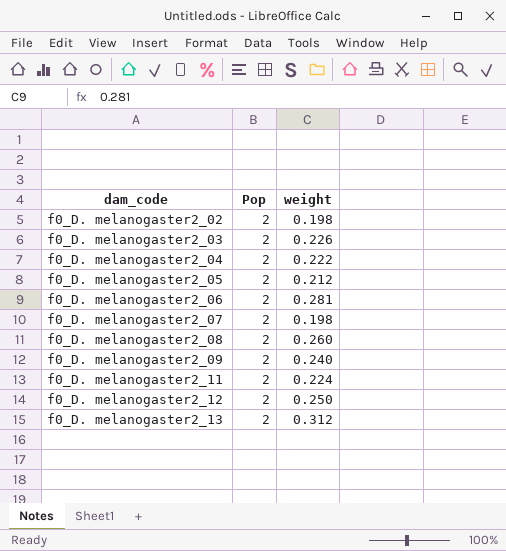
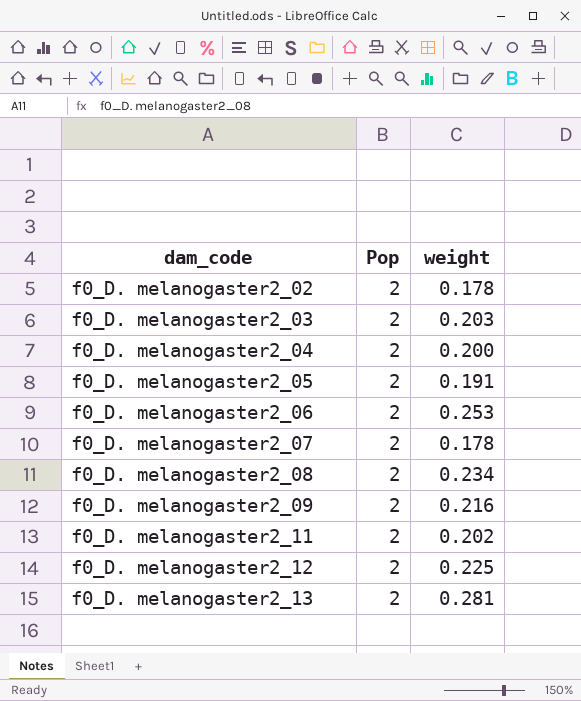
f0_D. melanogaster2_02 | weight: 0.198 -> 0.178
f0_D. melanogaster2_03 | weight: 0.226 -> 0.203
f0_D. melanogaster2_04 | weight: 0.222 -> 0.200
f0_D. melanogaster2_05 | weight: 0.212 -> 0.191
f0_D. melanogaster2_06 | weight: 0.281 -> 0.253
f0_D. melanogaster2_07 | weight: 0.198 -> 0.178
f0_D. melanogaster2_08 | weight: 0.260 -> 0.234
f0_D. melanogaster2_09 | weight: 0.240 -> 0.216
f0_D. melanogaster2_11 | weight: 0.224 -> 0.202
f0_D. melanogaster2_12 | weight: 0.250 -> 0.225
f0_D. melanogaster2_13 | weight: 0.312 -> 0.281

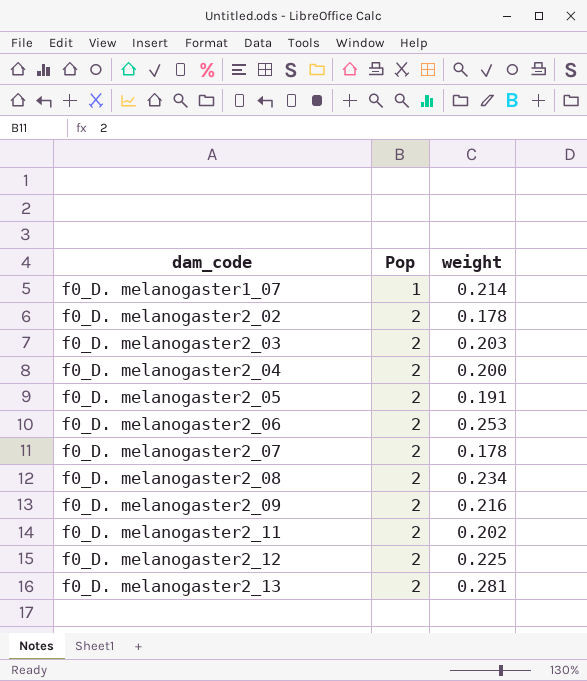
row f0_D. melanogaster1_07: none -> 1 | 0.214

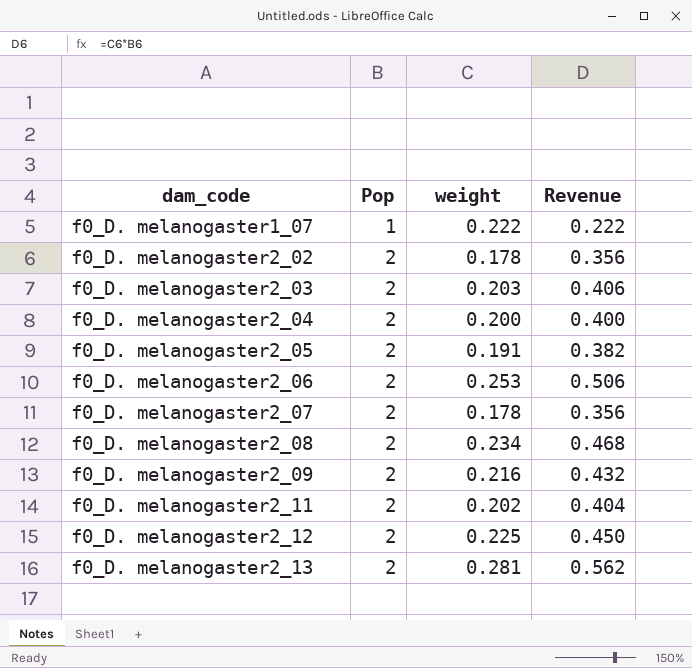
column Revenue | formula: none -> [Pop] * [weight]
f0_D. melanogaster1_07 | weight: 0.214 -> 0.222

